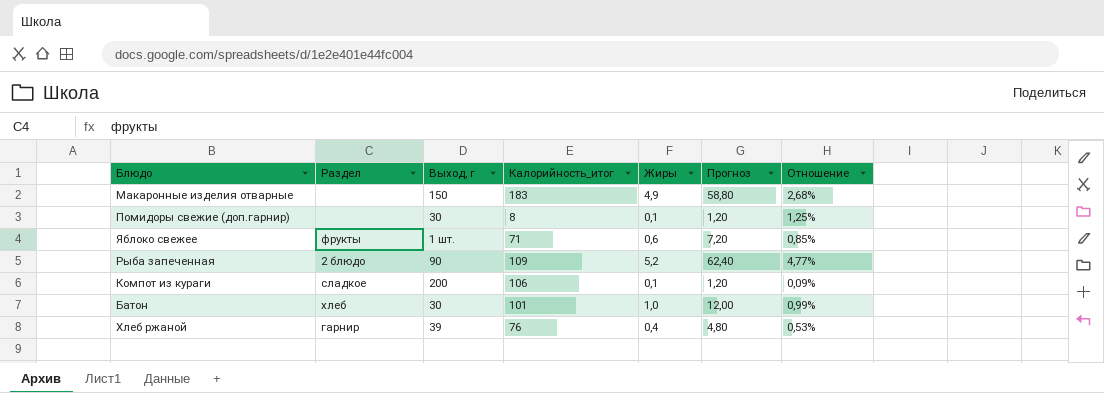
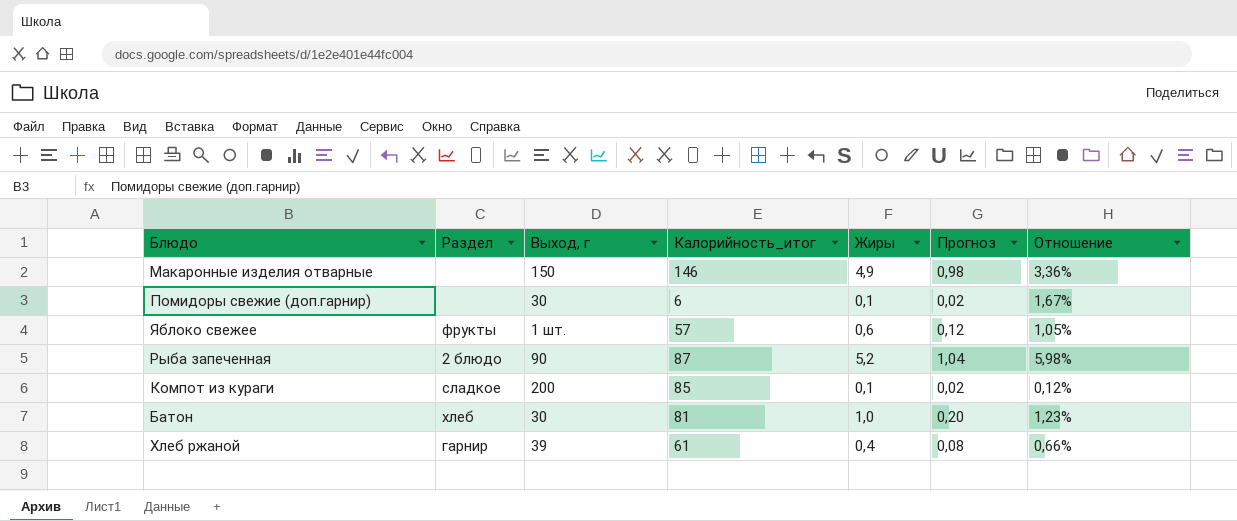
column Прогноз | formula: [Жиры] * 12 -> [Жиры] * 0,2
Макаронные изделия отварные | Калорийность_итог: 183 -> 146
Макаронные изделия отварные | Отношение: 2,68% -> 3,36%
Помидоры свежие (доп.гарнир) | Калорийность_итог: 8 -> 6
Помидоры свежие (доп.гарнир) | Отношение: 1,25% -> 1,67%
Яблоко свежее | Калорийность_итог: 71 -> 57
Яблоко свежее | Отношение: 0,85% -> 1,05%
Рыба запеченная | Калорийность_итог: 109 -> 87
Рыба запеченная | Отношение: 4,77% -> 5,98%
Компот из кураги | Калорийность_итог: 106 -> 85
Компот из кураги | Отношение: 0,09% -> 0,12%
Батон | Калорийность_итог: 101 -> 81
Батон | Отношение: 0,99% -> 1,23%
Хлеб ржаной | Калорийность_итог: 76 -> 61
Хлеб ржаной | Отношение: 0,53% -> 0,66%

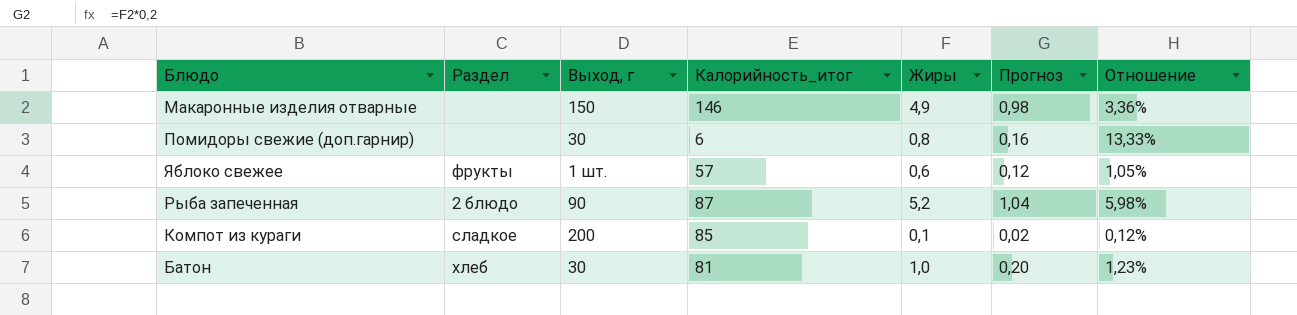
row Хлеб ржаной: гарнир | 39 | 61 | 0,4 | 0,08 | 0,66% -> none
Помидоры свежие (доп.гарнир) | Жиры: 0,1 -> 0,8
Помидоры свежие (доп.гарнир) | Прогноз: 0,02 -> 0,16
Помидоры свежие (доп.гарнир) | Отношение: 1,67% -> 13,33%

